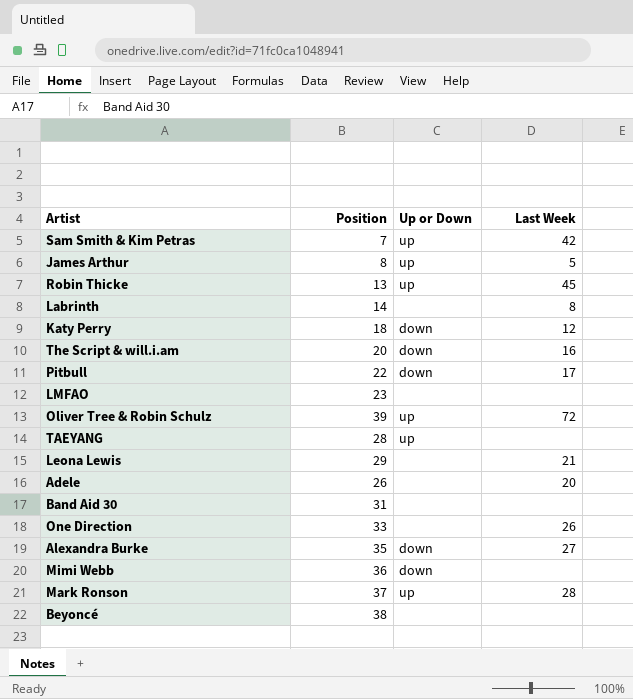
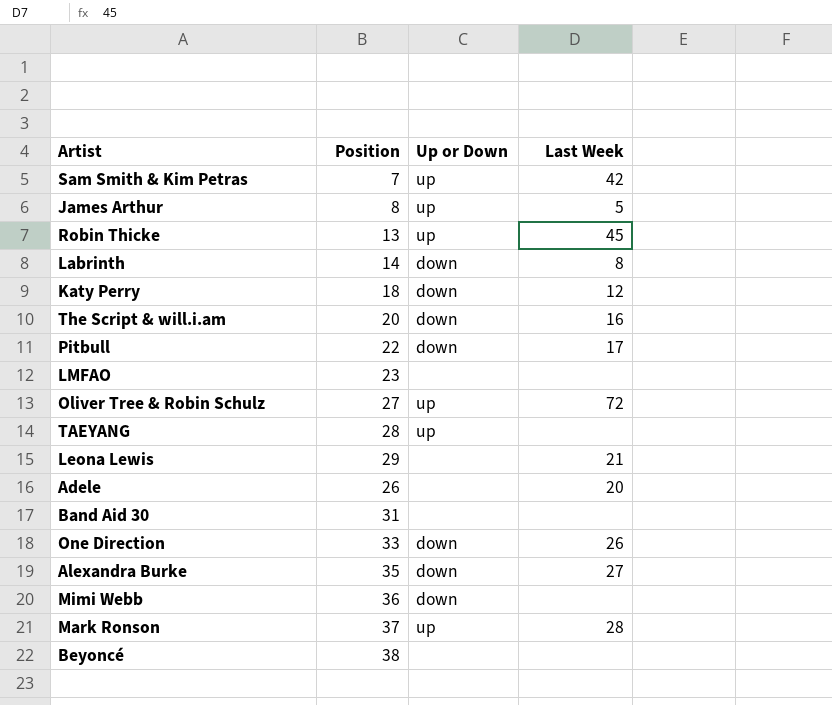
Labrinth | Up or Down: none -> down
Oliver Tree & Robin Schulz | Position: 39 -> 27
One Direction | Up or Down: none -> down

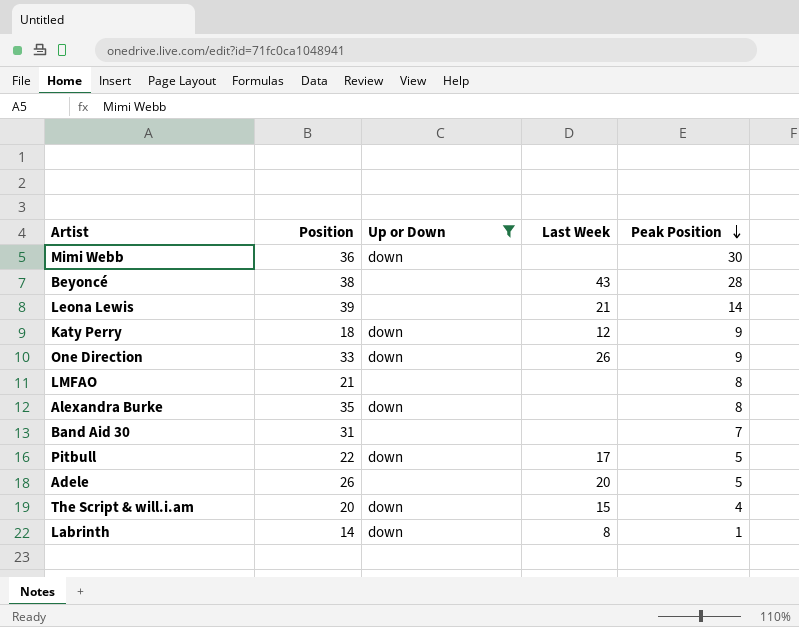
filter: none -> Up or Down != up
row order: none -> Peak Position descending
column Peak Position | position: none -> 5
Beyoncé | Last Week: none -> 43
Leona Lewis | Position: 29 -> 39
LMFAO | Position: 23 -> 21
Alexandra Burke | Last Week: 27 -> none
The Script & will.i.am | Last Week: 16 -> 15

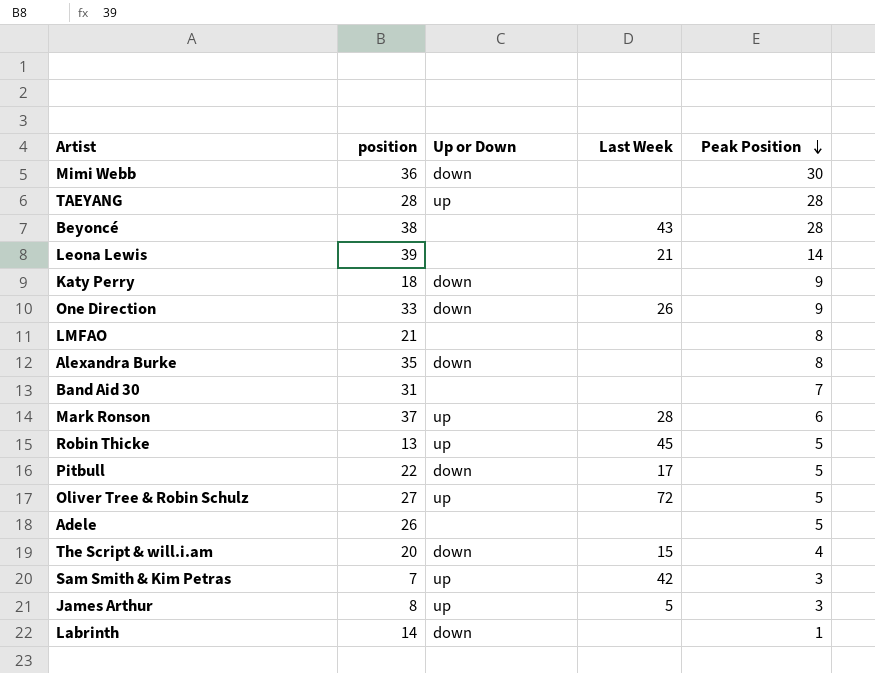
filter: Up or Down != up -> none
column name: Position -> position
Katy Perry | Last Week: 12 -> none
Adele | Last Week: 20 -> none
Labrinth | Last Week: 8 -> none

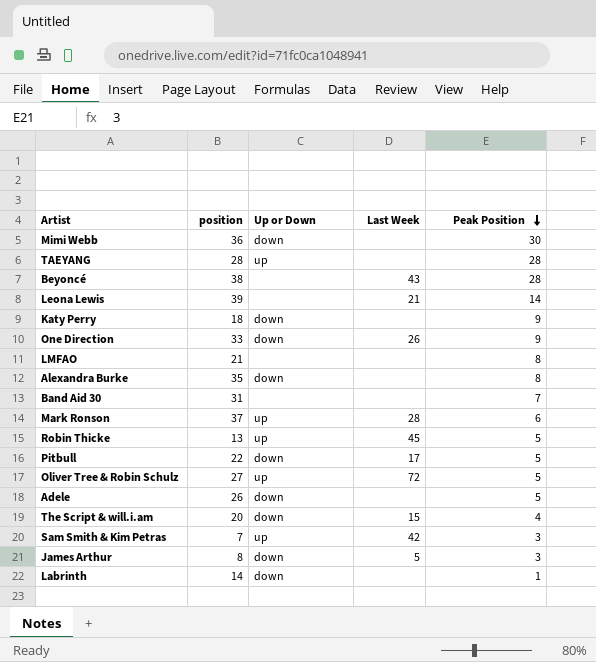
Adele | Up or Down: none -> down
James Arthur | Up or Down: up -> down

